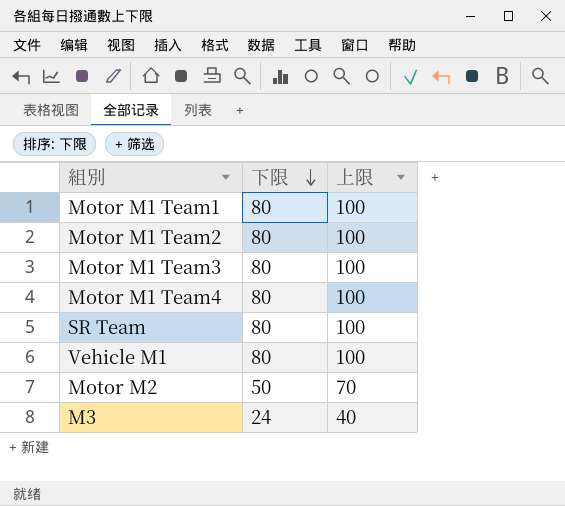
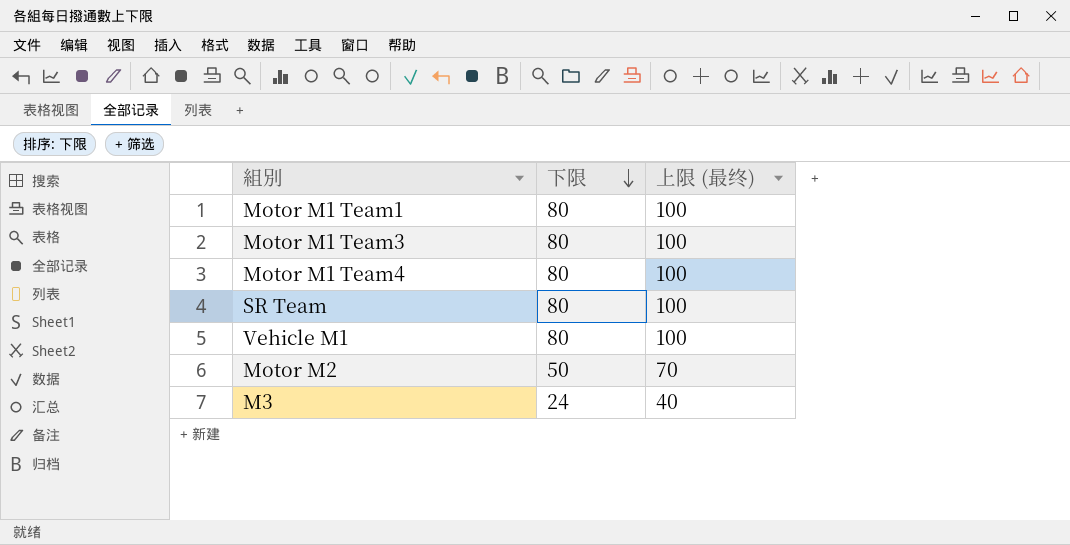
column name: 上限 -> 上限 (最终)
row Motor M1 Team2: 80 | 100 -> none

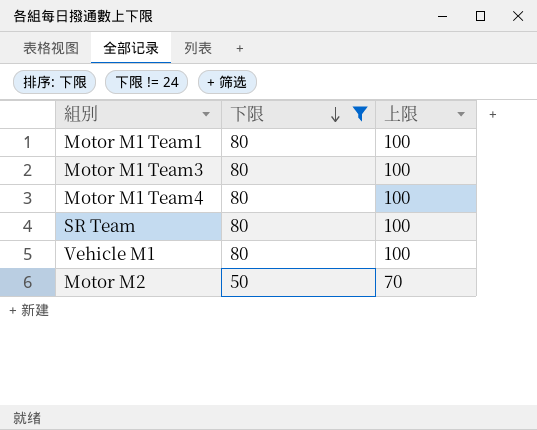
filter: none -> 下限 != 24
column name: 上限 (最终) -> 上限

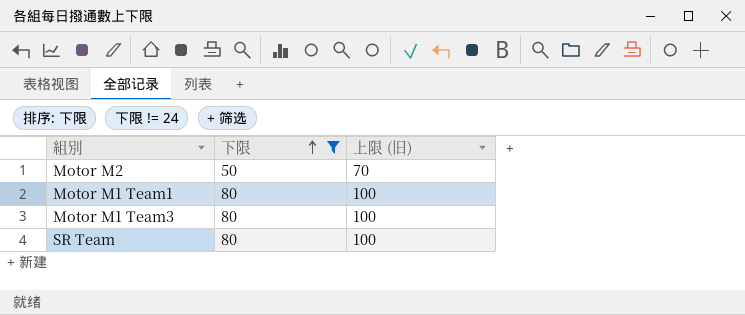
row order: 下限 descending -> 下限 ascending
column name: 上限 -> 上限 (旧)
row Motor M1 Team4: 80 | 100 -> none
row Vehicle M1: 80 | 100 -> none

